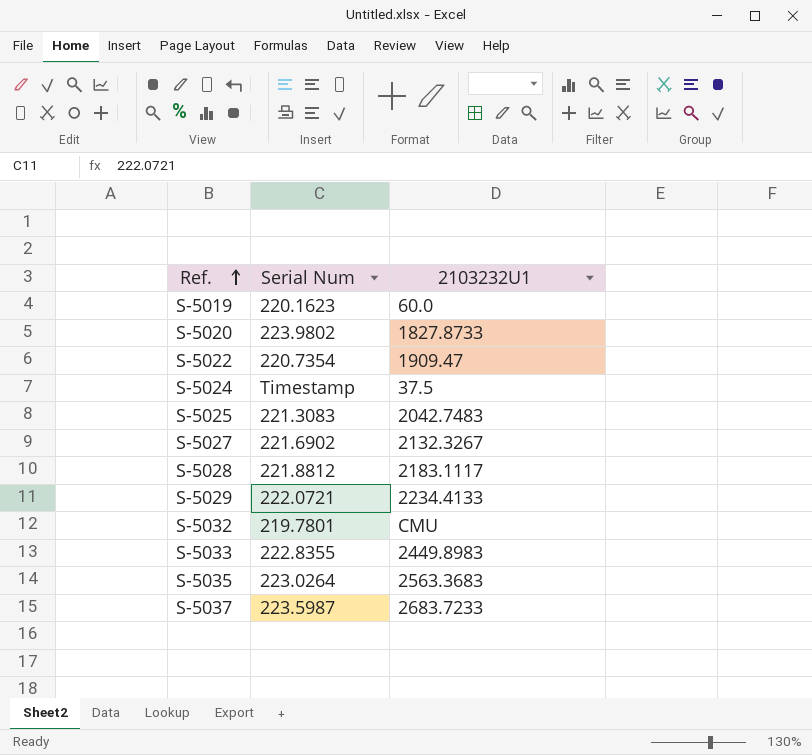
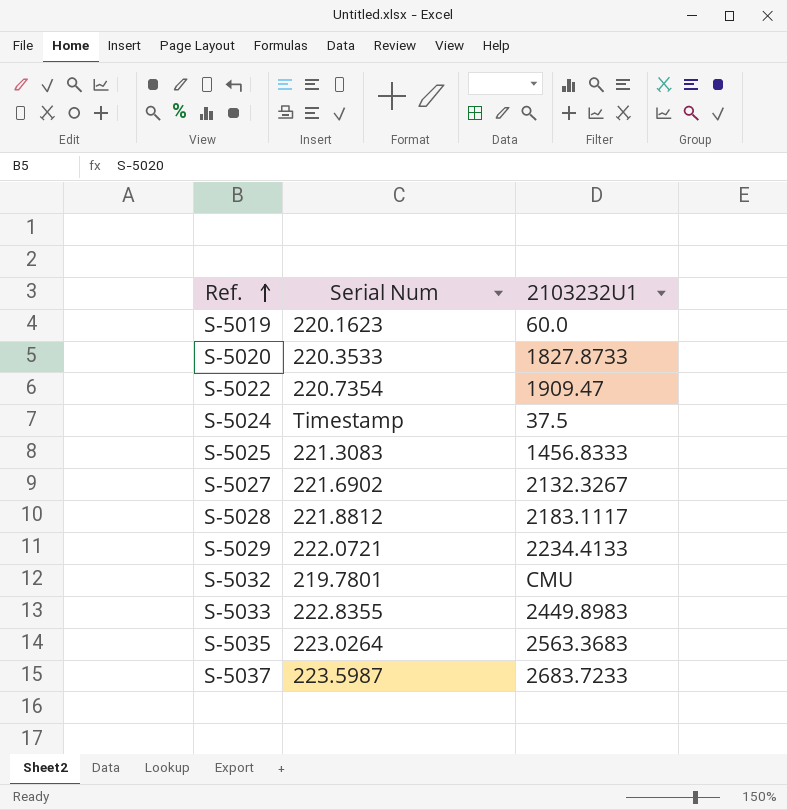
S-5020 | Serial Num: 223.9802 -> 220.3533
S-5025 | 2103232U1: 2042.7483 -> 1456.8333

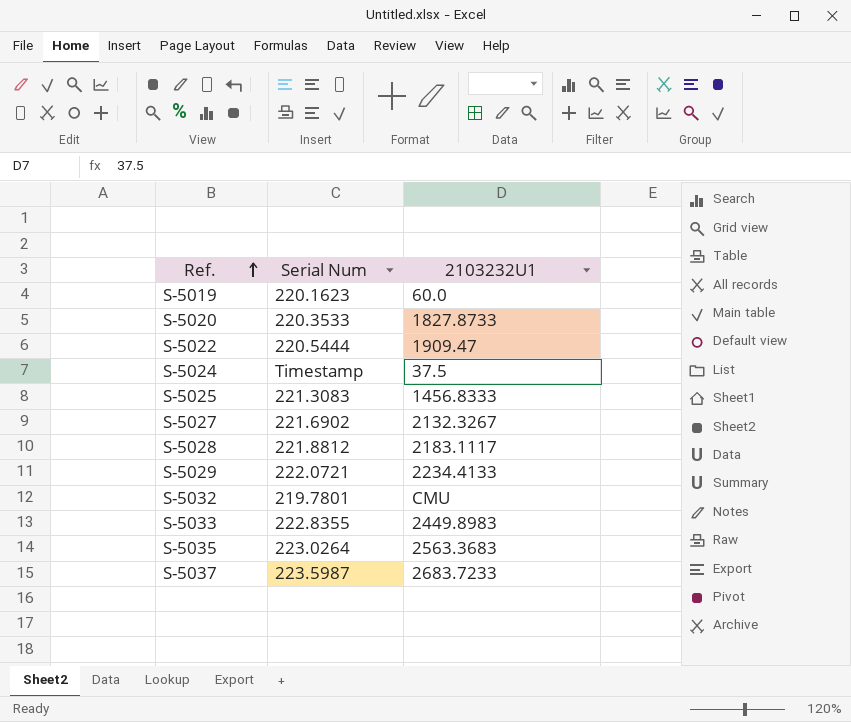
S-5022 | Serial Num: 220.7354 -> 220.5444

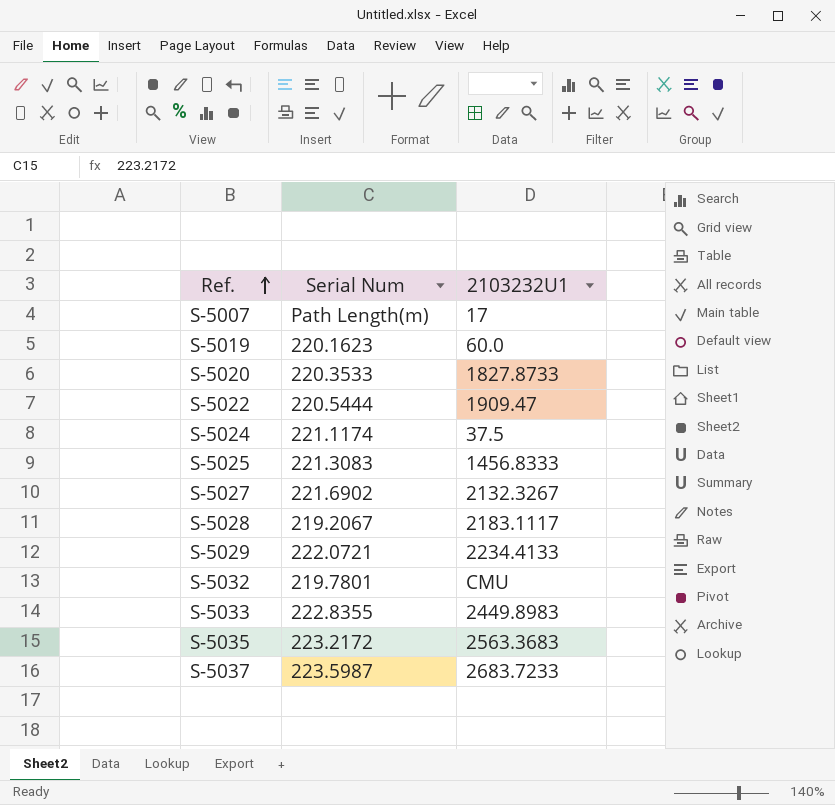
row S-5007: none -> Path Length(m) | 17
S-5024 | Serial Num: Timestamp -> 221.1174
S-5028 | Serial Num: 221.8812 -> 219.2067
S-5035 | Serial Num: 223.0264 -> 223.2172

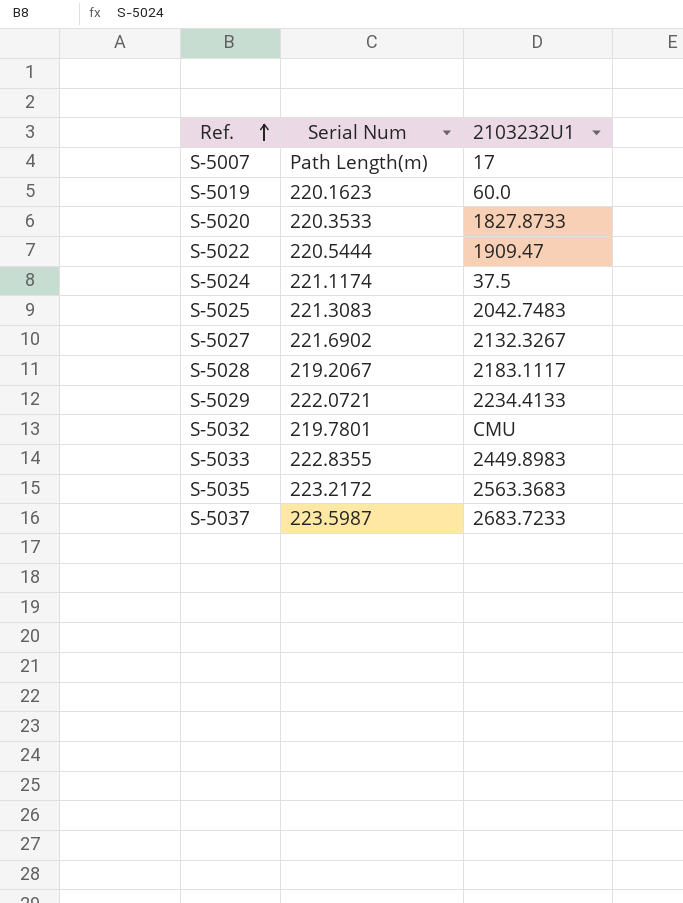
S-5025 | 2103232U1: 1456.8333 -> 2042.7483

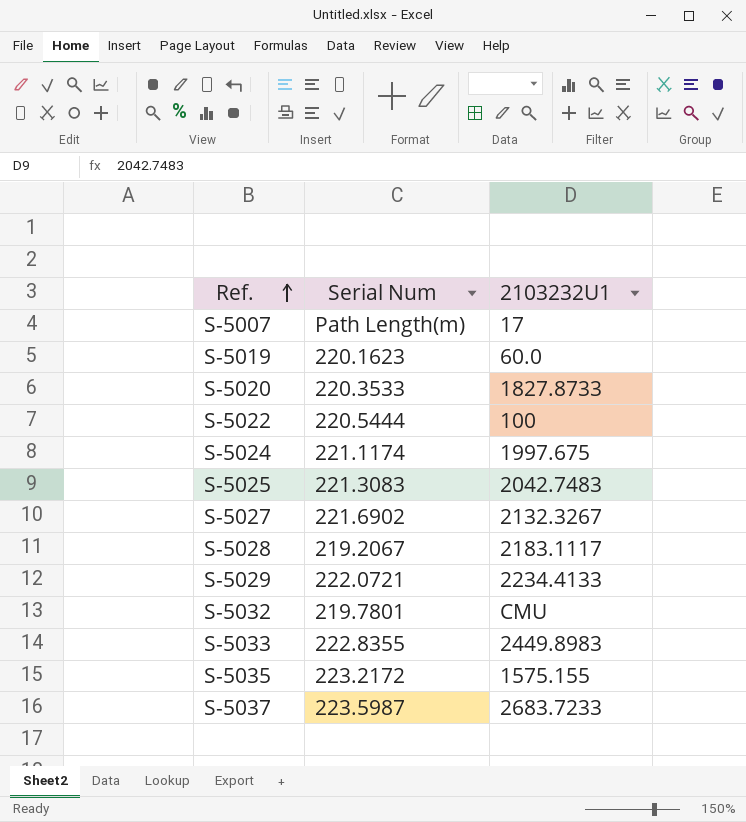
S-5022 | 2103232U1: 1909.47 -> 100
S-5024 | 2103232U1: 37.5 -> 1997.675
S-5035 | 2103232U1: 2563.3683 -> 1575.155

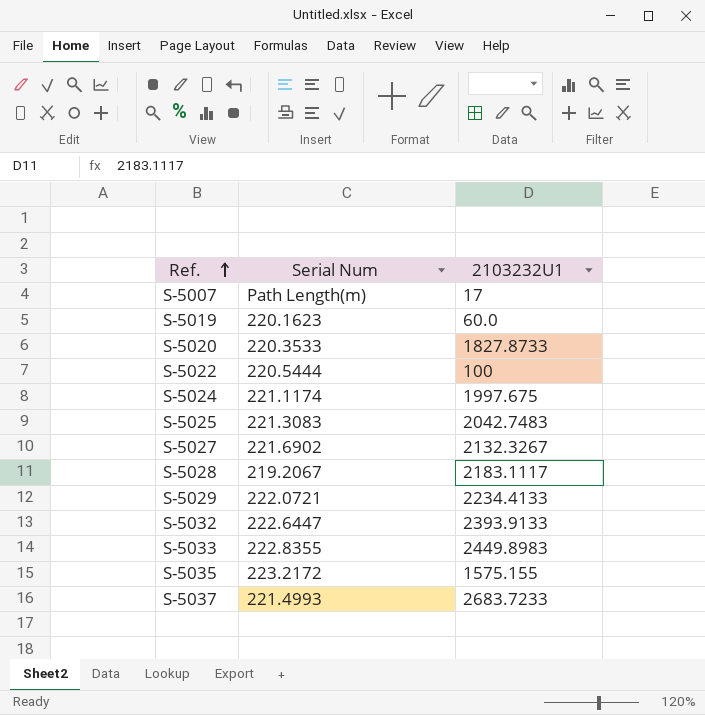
S-5032 | Serial Num: 219.7801 -> 222.6447
S-5032 | 2103232U1: CMU -> 2393.9133
S-5037 | Serial Num: 223.5987 -> 221.4993

